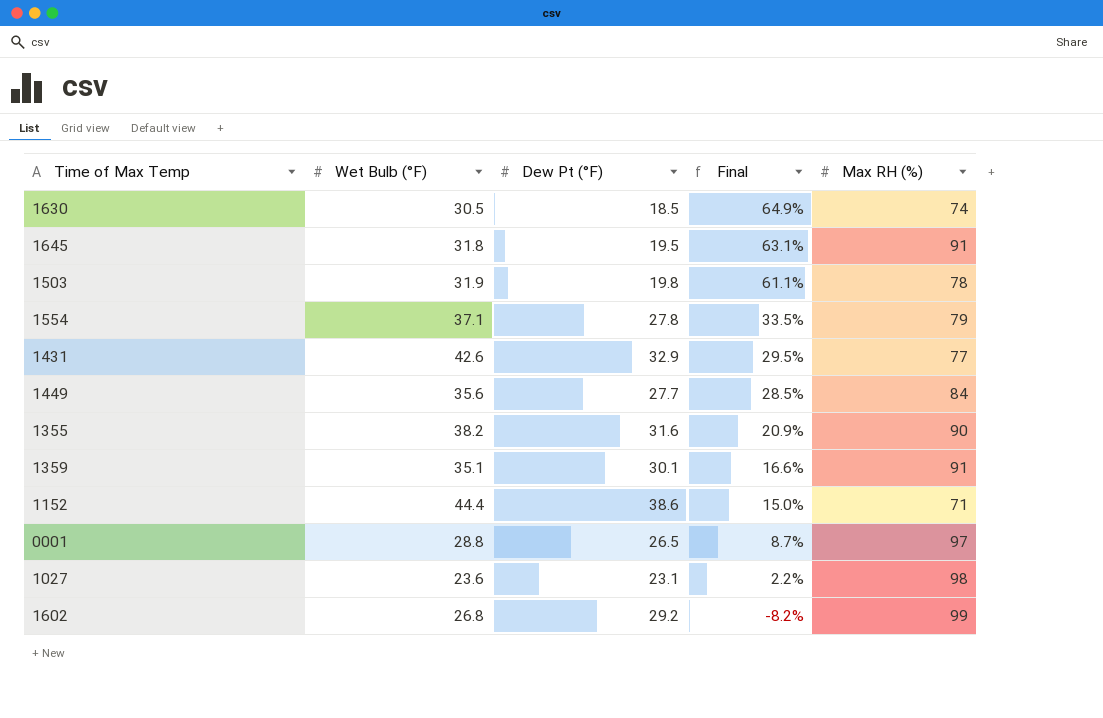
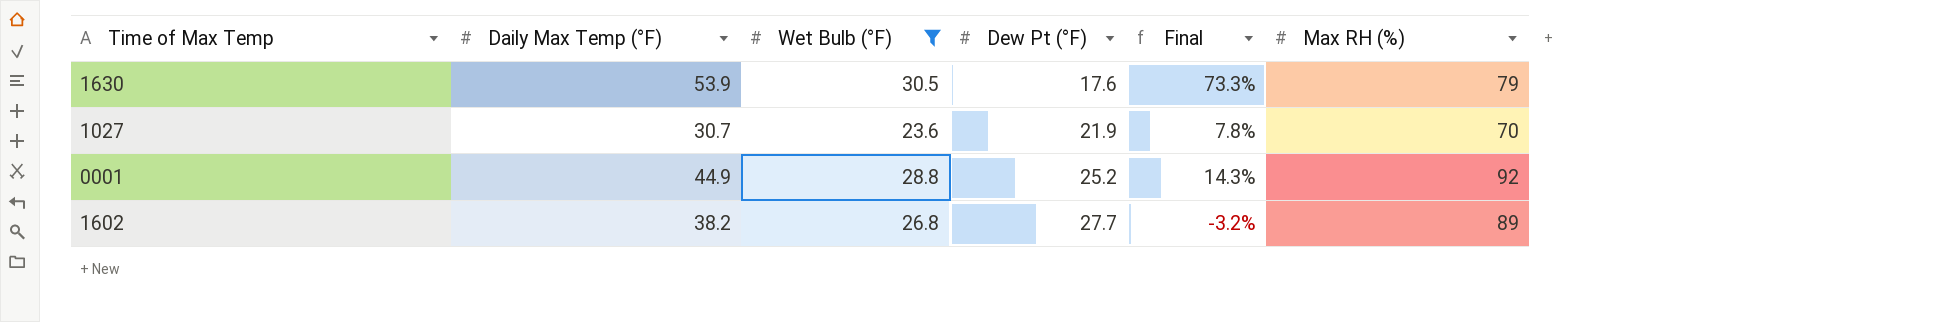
filter: none -> Wet Bulb (°F) <= 30.5
row order: Final descending -> Dew Pt (°F) ascending
column Daily Max Temp (°F) | position: none -> 2
1630 | Dew Pt (°F): 18.5 -> 17.6
1630 | Final: 64.9% -> 73.3%
1630 | Max RH (%): 74 -> 79
1027 | Dew Pt (°F): 23.1 -> 21.9
1027 | Final: 2.2% -> 7.8%
1027 | Max RH (%): 98 -> 70
0001 | Dew Pt (°F): 26.5 -> 25.2
0001 | Final: 8.7% -> 14.3%
0001 | Max RH (%): 97 -> 92
1602 | Dew Pt (°F): 29.2 -> 27.7
1602 | Final: -8.2% -> -3.2%
1602 | Max RH (%): 99 -> 89

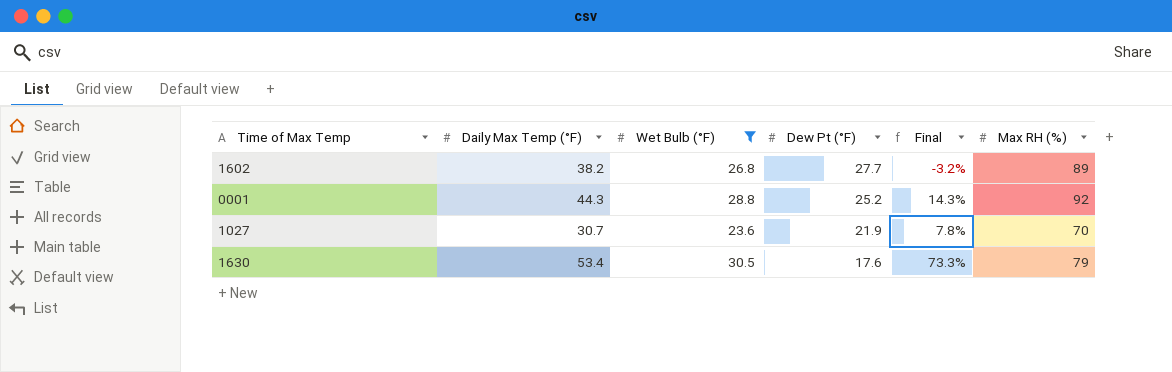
row order: Dew Pt (°F) ascending -> Dew Pt (°F) descending
0001 | Daily Max Temp (°F): 44.9 -> 44.3
1630 | Daily Max Temp (°F): 53.9 -> 53.4

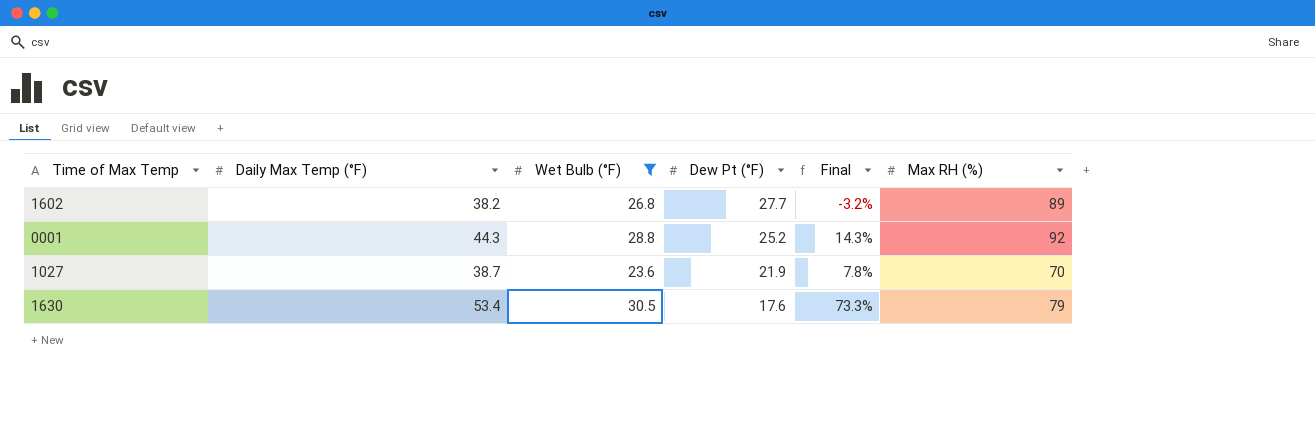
1027 | Daily Max Temp (°F): 30.7 -> 38.7

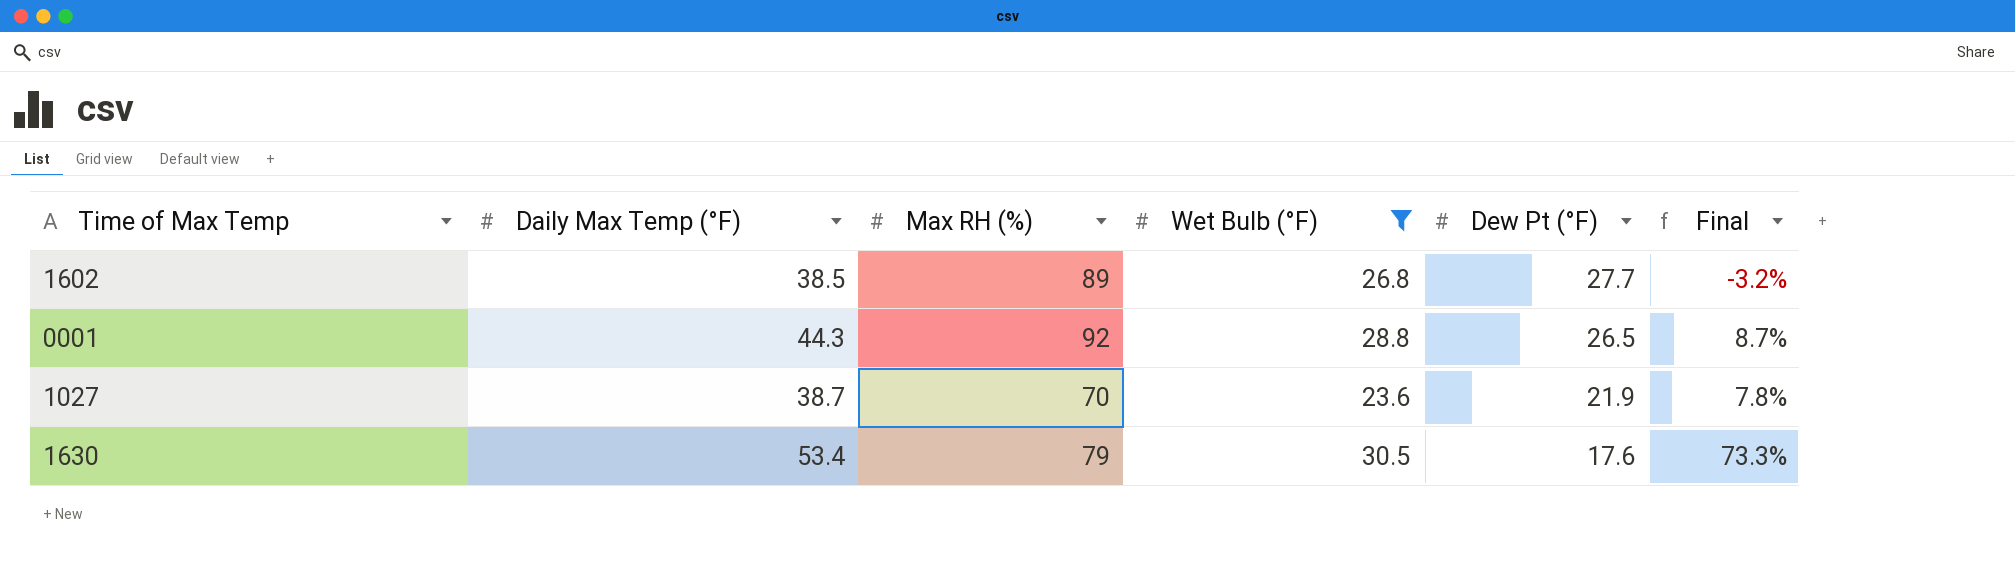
column Max RH (%) | position: 6 -> 3
1602 | Daily Max Temp (°F): 38.2 -> 38.5
0001 | Dew Pt (°F): 25.2 -> 26.5
0001 | Final: 14.3% -> 8.7%

